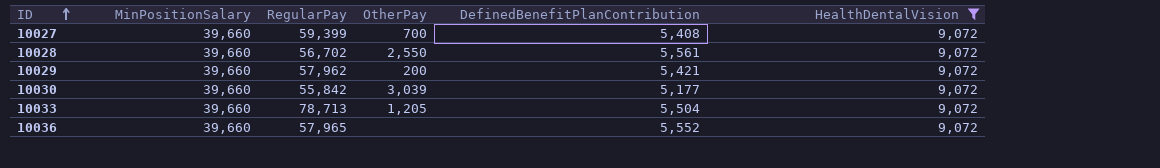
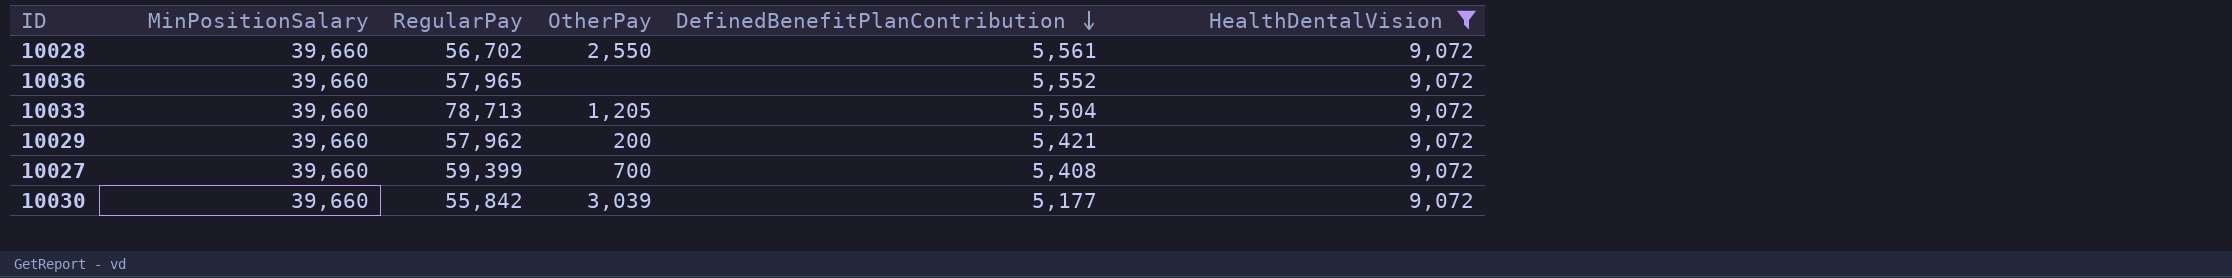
row order: ID ascending -> DefinedBenefitPlanContribution descending

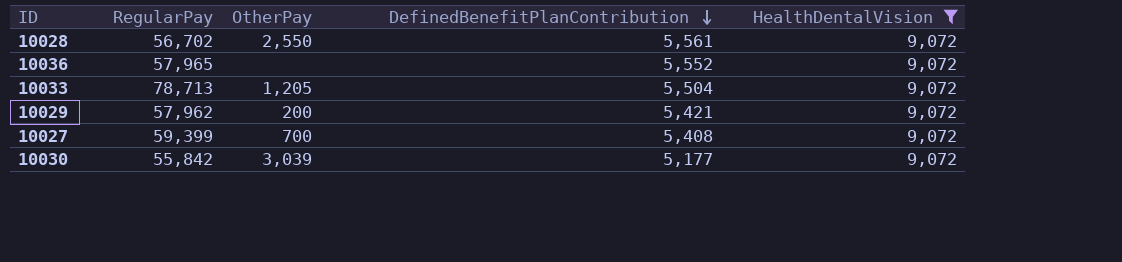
column MinPositionSalary | position: 2 -> none

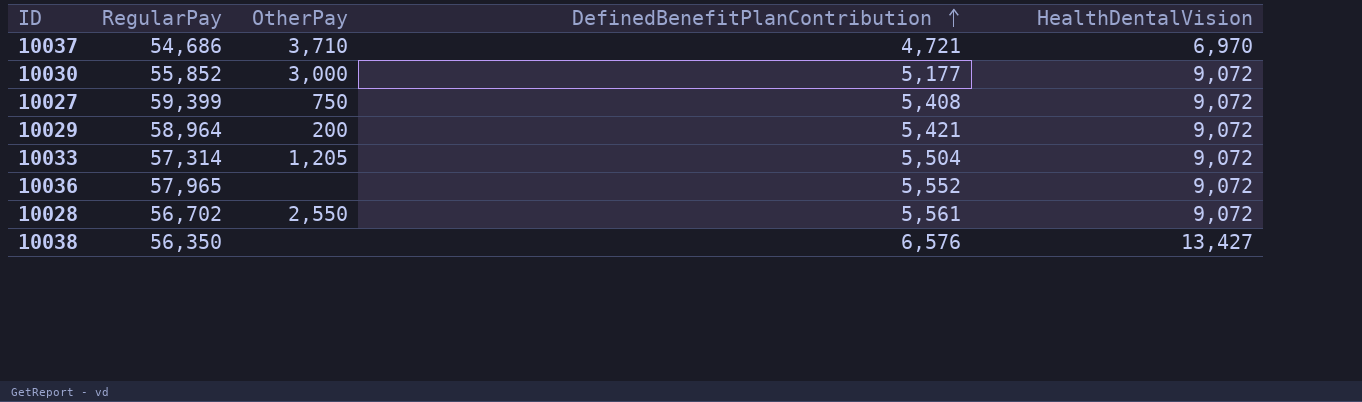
filter: HealthDentalVision = 9,072 -> none
row order: DefinedBenefitPlanContribution descending -> DefinedBenefitPlanContribution ascending
10030 | RegularPay: 55,842 -> 55,852
10030 | OtherPay: 3,039 -> 3,000
10027 | OtherPay: 700 -> 750
10029 | RegularPay: 57,962 -> 58,964
10033 | RegularPay: 78,713 -> 57,314

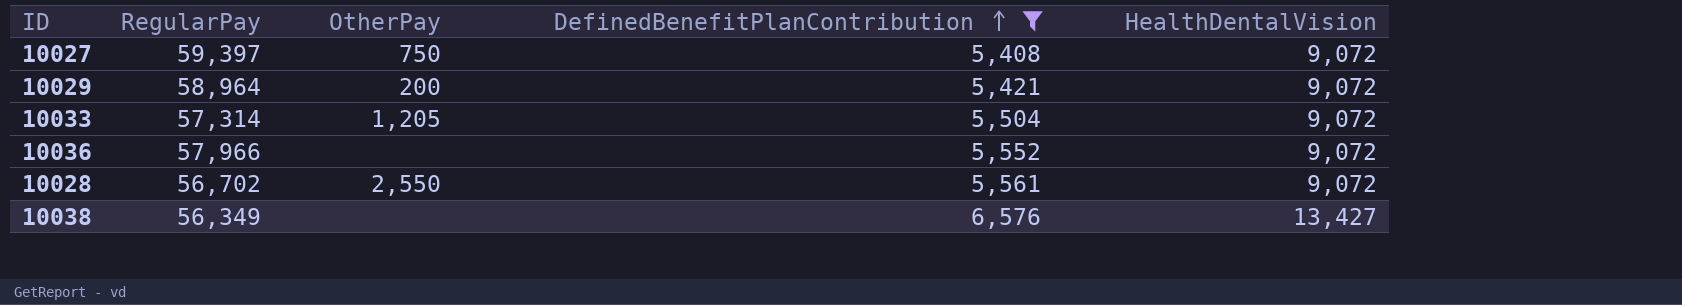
filter: none -> DefinedBenefitPlanContribution >= 5,408
10027 | RegularPay: 59,399 -> 59,397
10036 | RegularPay: 57,965 -> 57,966
10038 | RegularPay: 56,350 -> 56,349

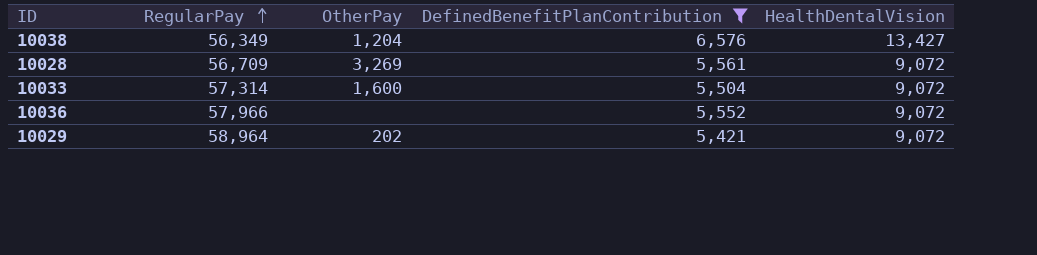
row order: DefinedBenefitPlanContribution ascending -> RegularPay ascending
row 10027: 59,397 | 750 | 5,408 | 9,072 -> none
10038 | OtherPay: none -> 1,204
10028 | RegularPay: 56,702 -> 56,709
10028 | OtherPay: 2,550 -> 3,269
10033 | OtherPay: 1,205 -> 1,600
10029 | OtherPay: 200 -> 202

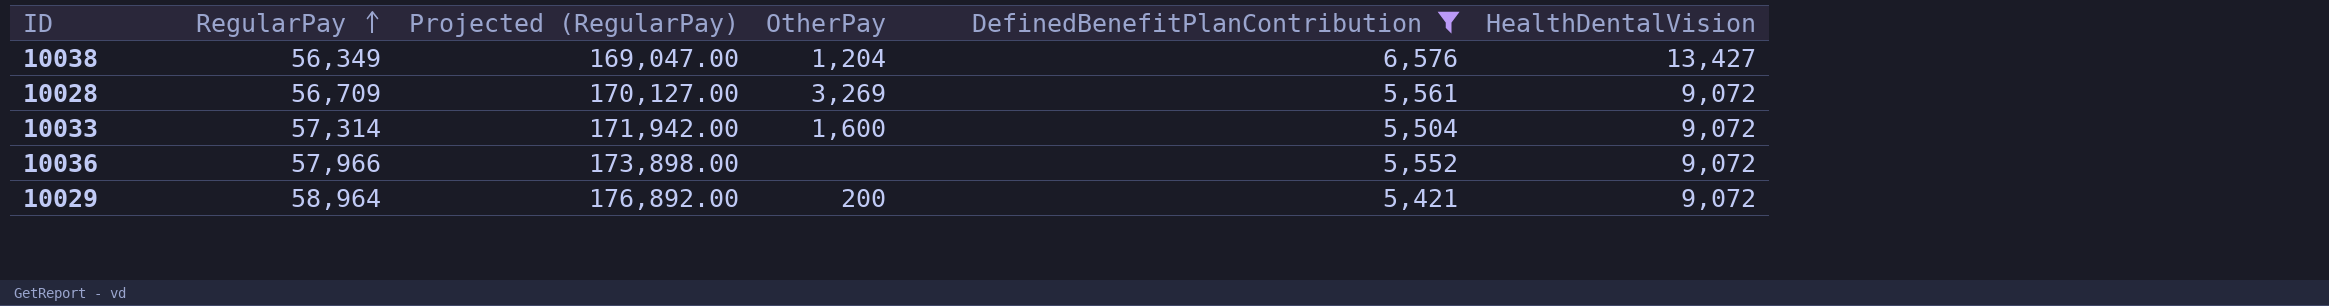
column Projected (RegularPay) | formula: none -> [RegularPay] * 3
10029 | OtherPay: 202 -> 200

